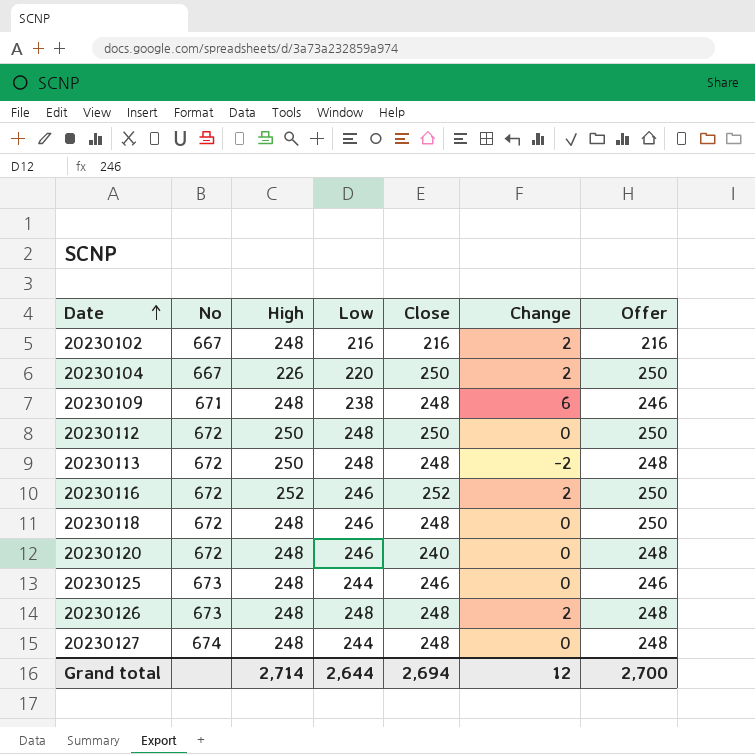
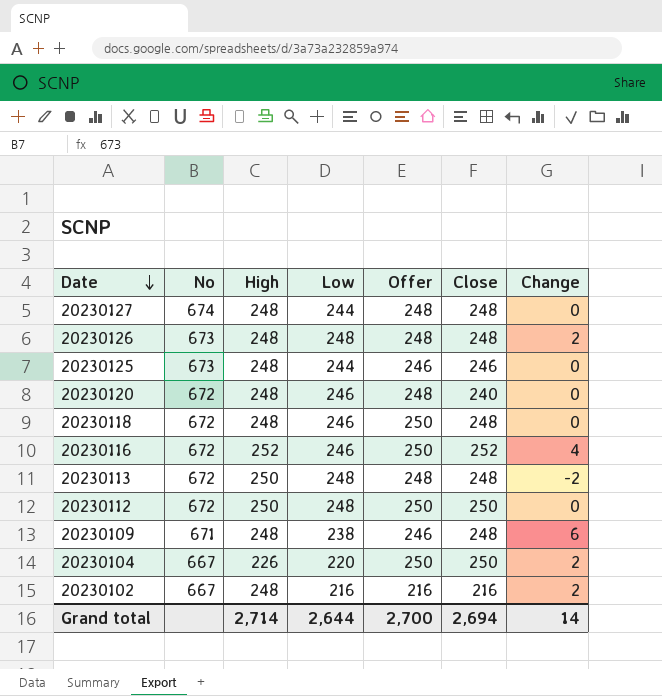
row order: Date ascending -> Date descending
column Offer | position: 7 -> 5
20230116 | Change: 2 -> 4
Grand total | Change: 12 -> 14

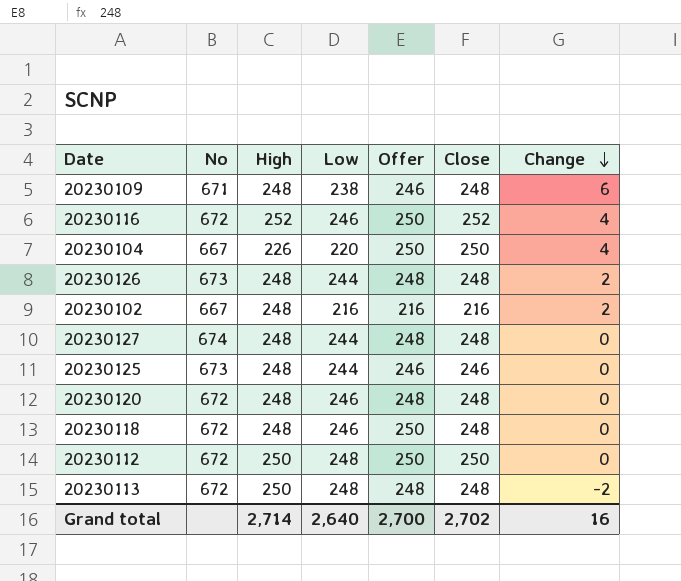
row order: Date descending -> Change descending
20230104 | Change: 2 -> 4
20230126 | Low: 248 -> 244
20230120 | Close: 240 -> 248
Grand total | Low: 2,644 -> 2,640
Grand total | Close: 2,694 -> 2,702
Grand total | Change: 14 -> 16

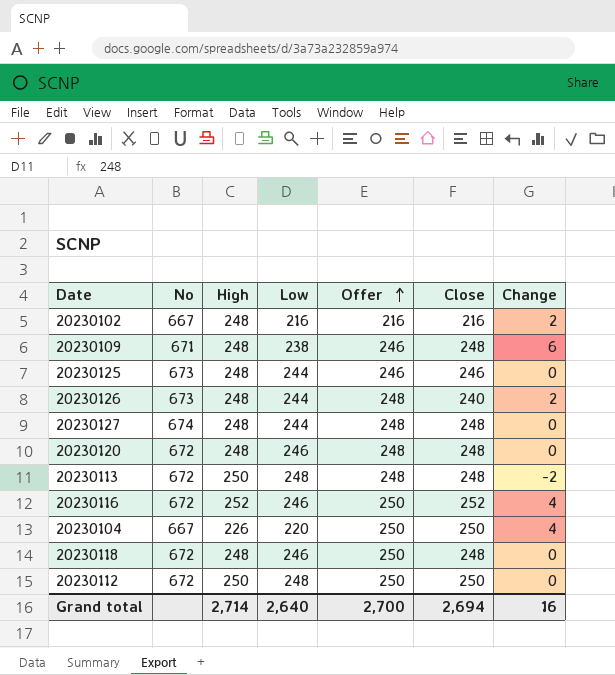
row order: Change descending -> Offer ascending
20230126 | Close: 248 -> 240
Grand total | Close: 2,702 -> 2,694

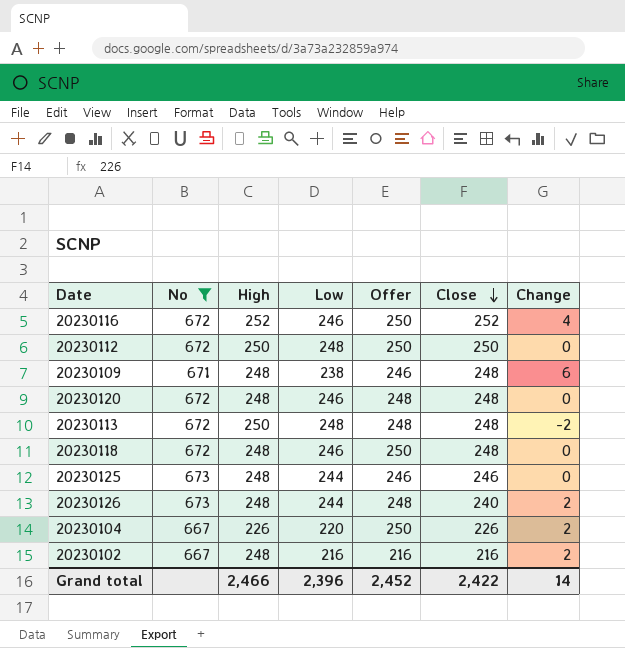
filter: none -> No != 674
row order: Offer ascending -> Close descending
20230104 | Close: 250 -> 226
20230104 | Change: 4 -> 2
Grand total | High: 2,714 -> 2,466
Grand total | Low: 2,640 -> 2,396
Grand total | Offer: 2,700 -> 2,452
Grand total | Close: 2,694 -> 2,422
Grand total | Change: 16 -> 14

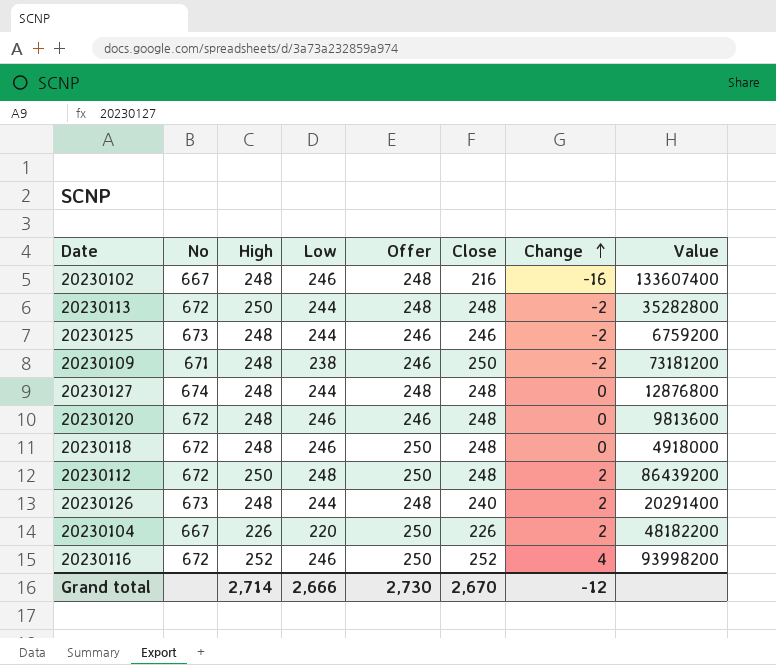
filter: No != 674 -> none
row order: Close descending -> Change ascending
column Value | position: none -> 8
20230102 | Low: 216 -> 246
20230102 | Offer: 216 -> 248
20230102 | Change: 2 -> -16
20230113 | Low: 248 -> 244
20230125 | Change: 0 -> -2
20230109 | Close: 248 -> 250
20230109 | Change: 6 -> -2
20230120 | Offer: 248 -> 246
20230112 | Close: 250 -> 248
20230112 | Change: 0 -> 2
Grand total | High: 2,466 -> 2,714
Grand total | Low: 2,396 -> 2,666
Grand total | Offer: 2,452 -> 2,730
Grand total | Close: 2,422 -> 2,670
Grand total | Change: 14 -> -12

